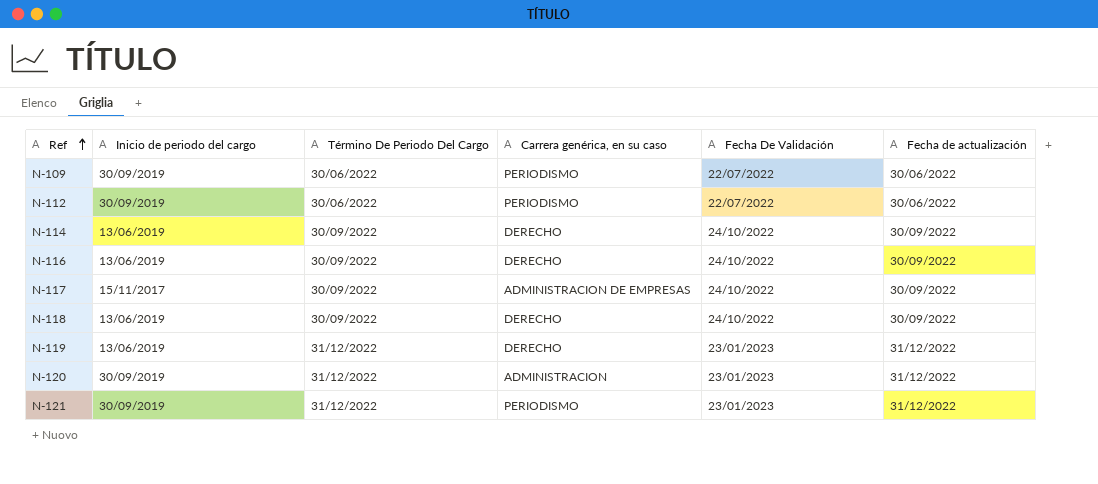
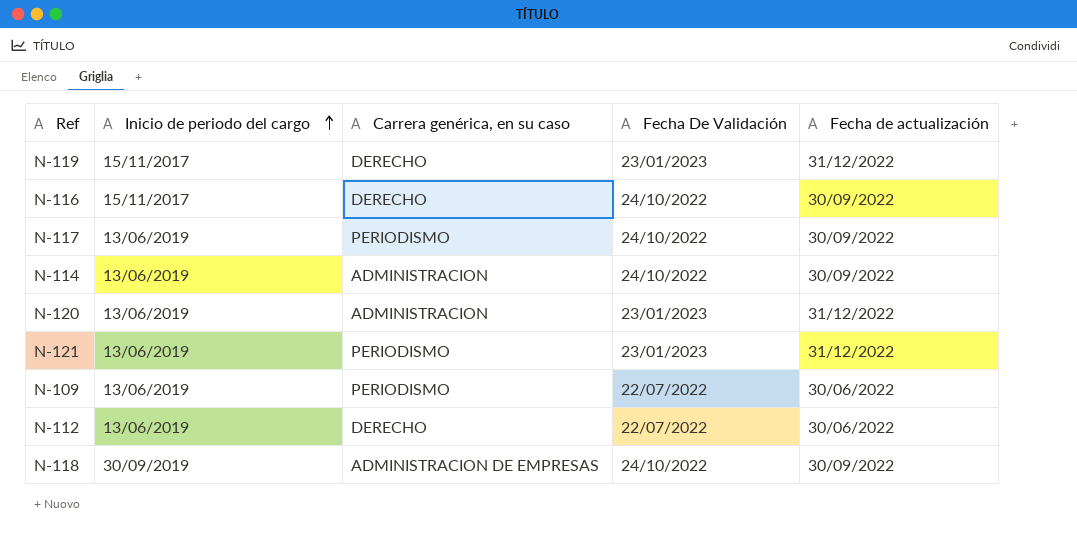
row order: Ref ascending -> Inicio de periodo del cargo ascending
column Término De Periodo Del Cargo | position: 3 -> none
N-119 | Inicio de periodo del cargo: 13/06/2019 -> 15/11/2017
N-116 | Inicio de periodo del cargo: 13/06/2019 -> 15/11/2017
N-117 | Inicio de periodo del cargo: 15/11/2017 -> 13/06/2019
N-117 | Carrera genérica, en su caso: ADMINISTRACION DE EMPRESAS -> PERIODISMO
N-114 | Carrera genérica, en su caso: DERECHO -> ADMINISTRACION
N-120 | Inicio de periodo del cargo: 30/09/2019 -> 13/06/2019
N-121 | Inicio de periodo del cargo: 30/09/2019 -> 13/06/2019
N-109 | Inicio de periodo del cargo: 30/09/2019 -> 13/06/2019
N-112 | Inicio de periodo del cargo: 30/09/2019 -> 13/06/2019
N-112 | Carrera genérica, en su caso: PERIODISMO -> DERECHO
N-118 | Inicio de periodo del cargo: 13/06/2019 -> 30/09/2019
N-118 | Carrera genérica, en su caso: DERECHO -> ADMINISTRACION DE EMPRESAS

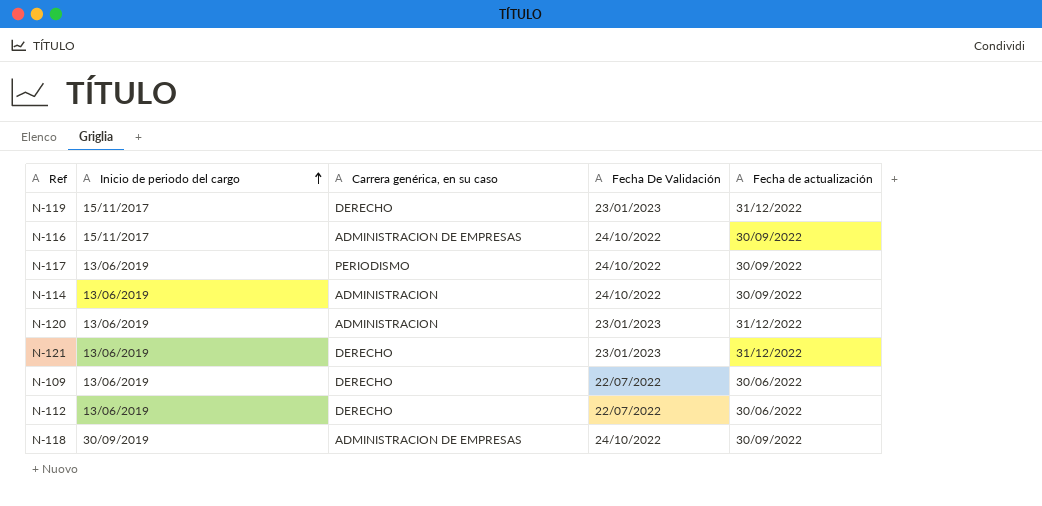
N-116 | Carrera genérica, en su caso: DERECHO -> ADMINISTRACION DE EMPRESAS
N-121 | Carrera genérica, en su caso: PERIODISMO -> DERECHO
N-109 | Carrera genérica, en su caso: PERIODISMO -> DERECHO

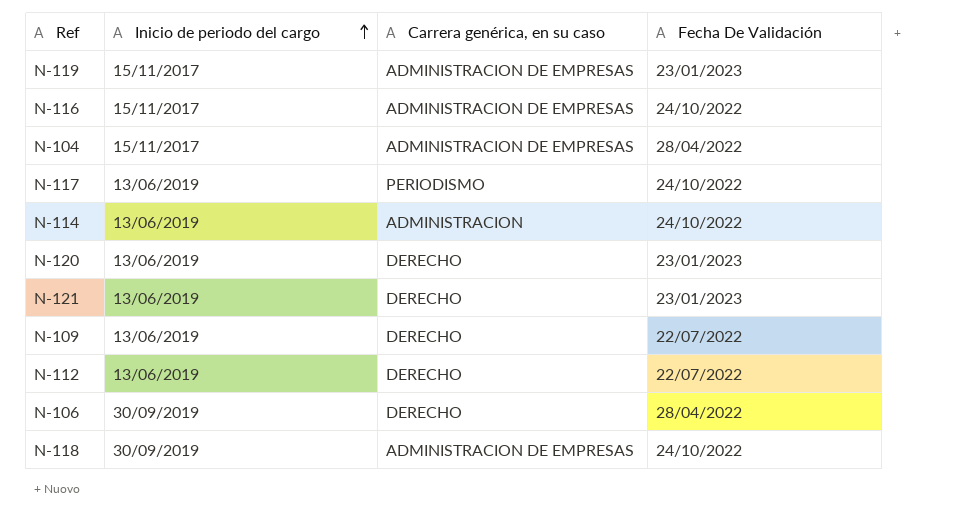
column Fecha de actualización | position: 5 -> none
N-119 | Carrera genérica, en su caso: DERECHO -> ADMINISTRACION DE EMPRESAS
row N-104: none -> 15/11/2017 | ADMINISTRACION DE EMPRESAS | 28/04/2022
N-120 | Carrera genérica, en su caso: ADMINISTRACION -> DERECHO
row N-106: none -> 30/09/2019 | DERECHO | 28/04/2022

